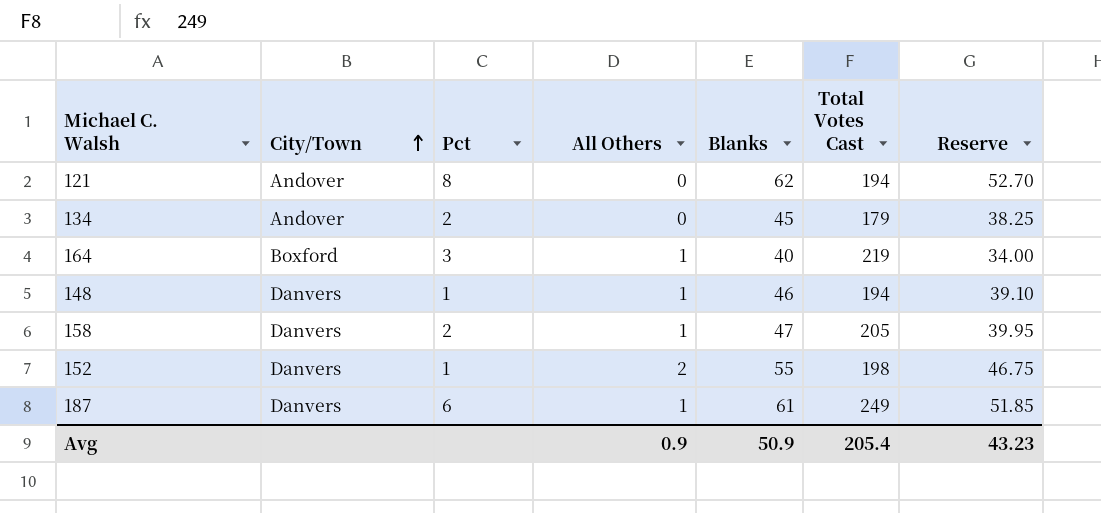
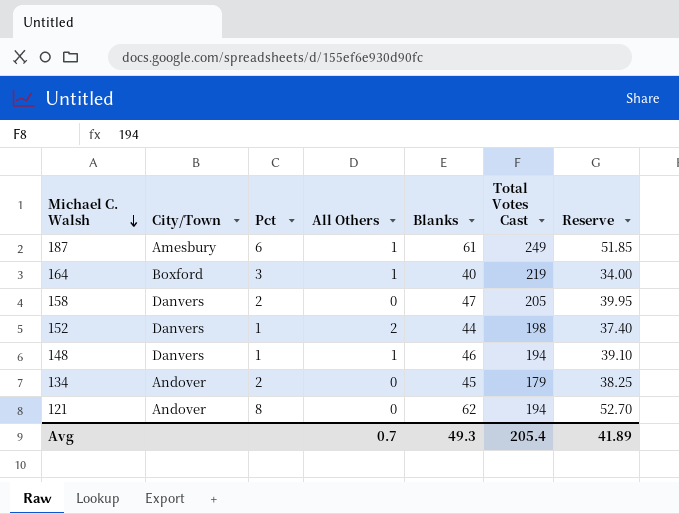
row order: City/Town ascending -> Michael C. Walsh descending
187 | City/Town: Danvers -> Amesbury
158 | All Others: 1 -> 0
152 | Blanks: 55 -> 44
152 | Reserve: 46.75 -> 37.40
Avg | All Others: 0.9 -> 0.7
Avg | Blanks: 50.9 -> 49.3
Avg | Reserve: 43.23 -> 41.89

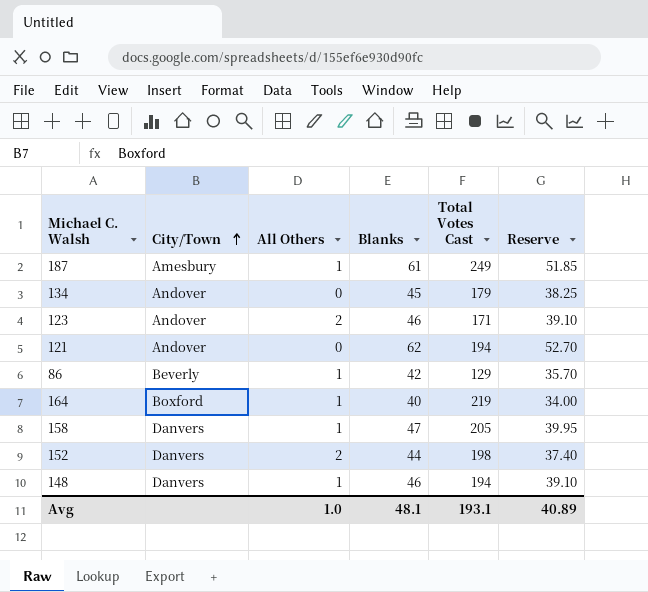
row order: Michael C. Walsh descending -> City/Town ascending
column Pct | position: 3 -> none
row 123: none -> Andover | 2 | 46 | 171 | 39.10
row 86: none -> Beverly | 1 | 42 | 129 | 35.70
158 | All Others: 0 -> 1
Avg | All Others: 0.7 -> 1.0
Avg | Blanks: 49.3 -> 48.1
Avg | Total Votes Cast: 205.4 -> 193.1
Avg | Reserve: 41.89 -> 40.89

